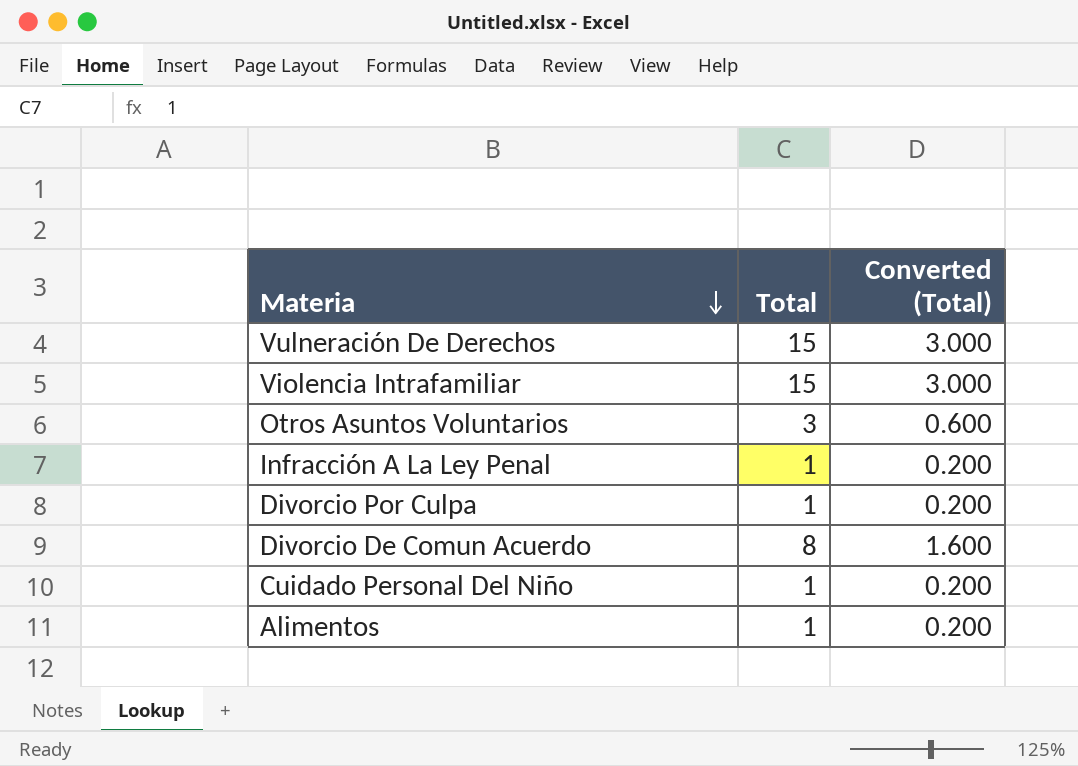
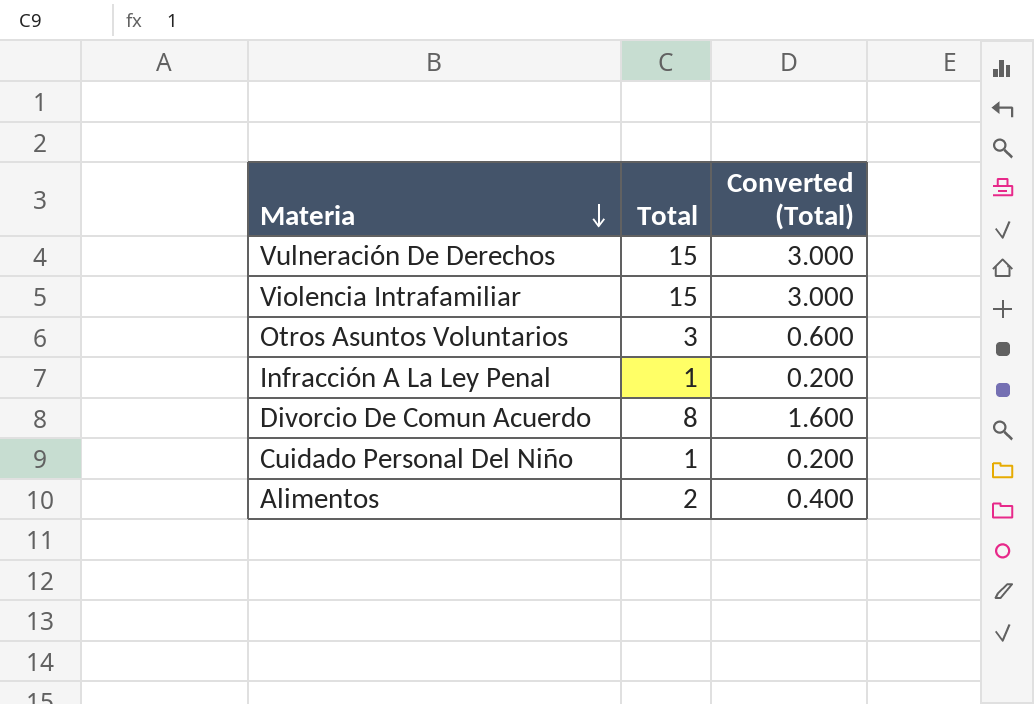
row Divorcio Por Culpa: 1 | 0.200 -> none
Alimentos | Total: 1 -> 2
Alimentos | Converted (Total): 0.200 -> 0.400

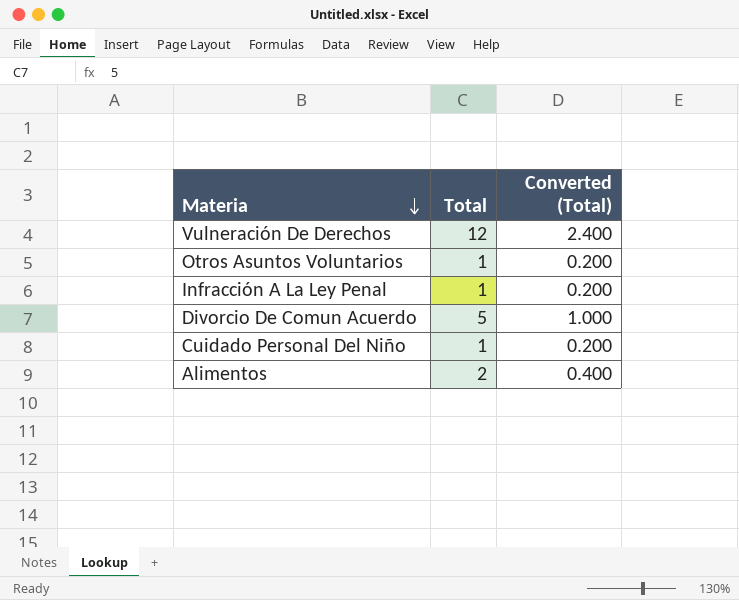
row Violencia Intrafamiliar: 15 | 3.000 -> none
Vulneración De Derechos | Total: 15 -> 12
Vulneración De Derechos | Converted (Total): 3.000 -> 2.400
Otros Asuntos Voluntarios | Total: 3 -> 1
Otros Asuntos Voluntarios | Converted (Total): 0.600 -> 0.200
Divorcio De Comun Acuerdo | Total: 8 -> 5
Divorcio De Comun Acuerdo | Converted (Total): 1.600 -> 1.000

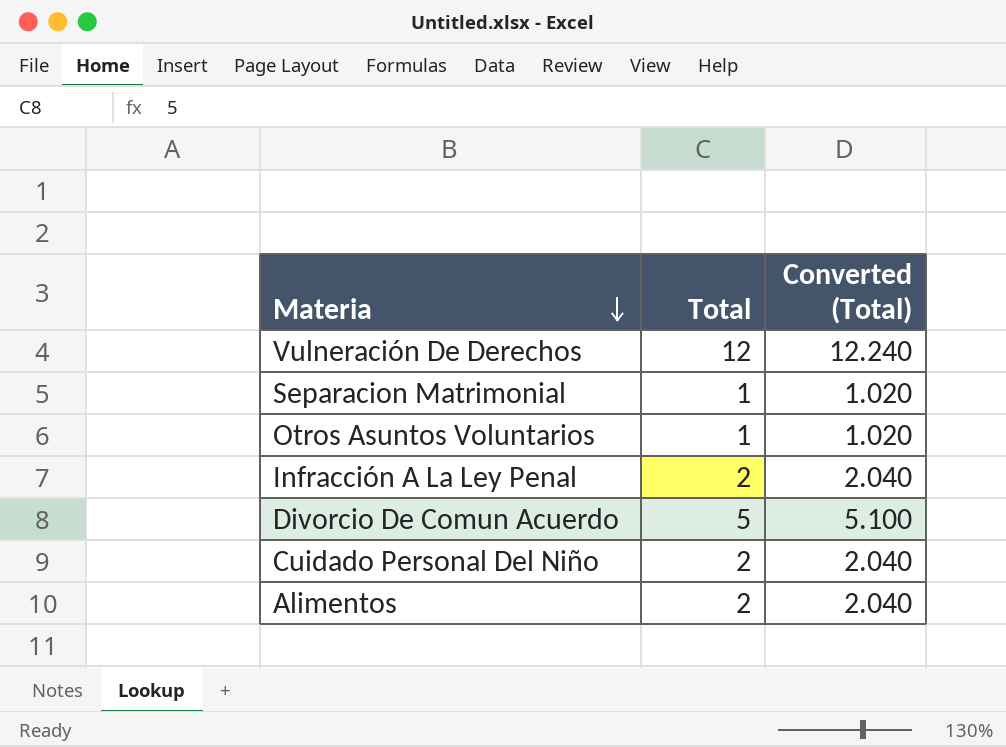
column Converted (Total) | formula: [Total] * 0.2 -> [Total] * 1.02
row Separacion Matrimonial: none -> 1 | 1.020
Infracción A La Ley Penal | Total: 1 -> 2
Cuidado Personal Del Niño | Total: 1 -> 2

